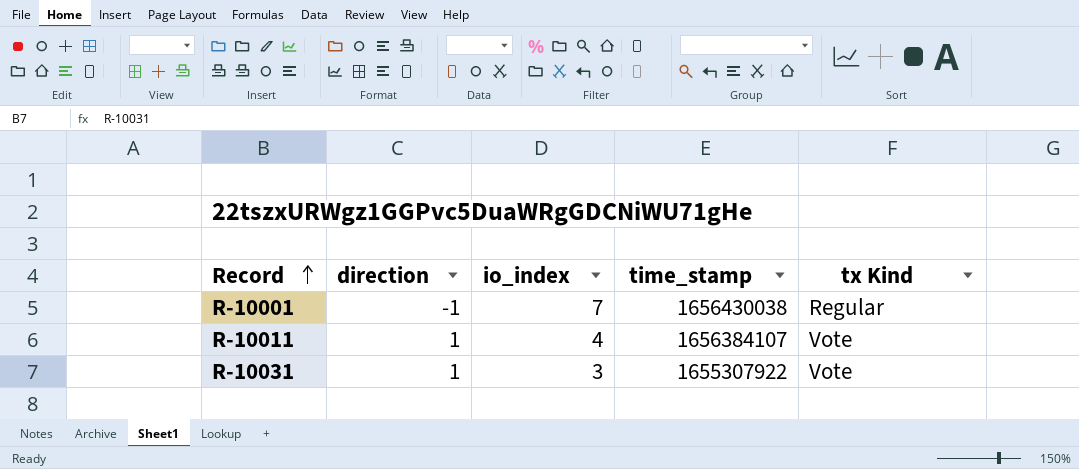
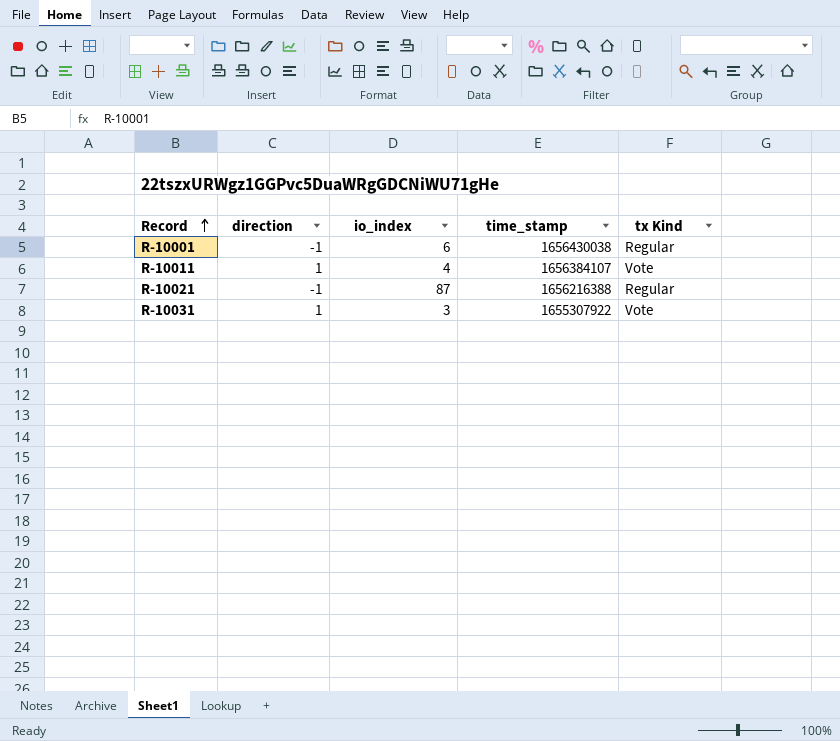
R-10001 | io_index: 7 -> 6
row R-10021: none -> -1 | 87 | 1656216388 | Regular

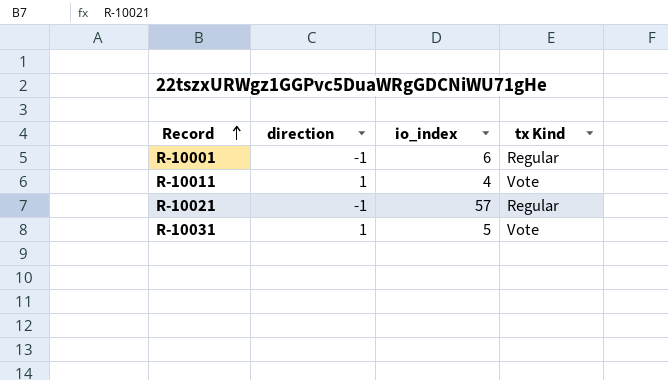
column time_stamp | position: 4 -> none
R-10021 | io_index: 87 -> 57
R-10031 | io_index: 3 -> 5

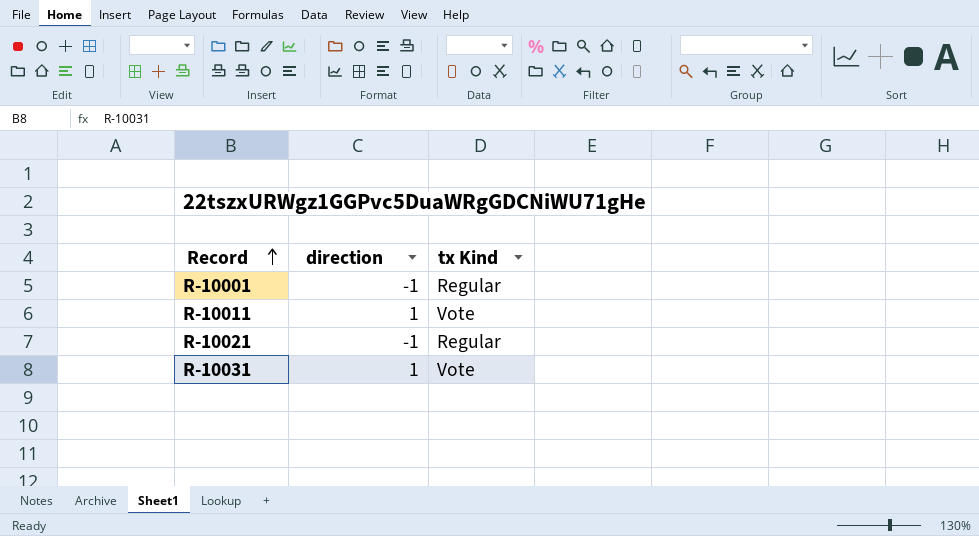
column io_index | position: 3 -> none

